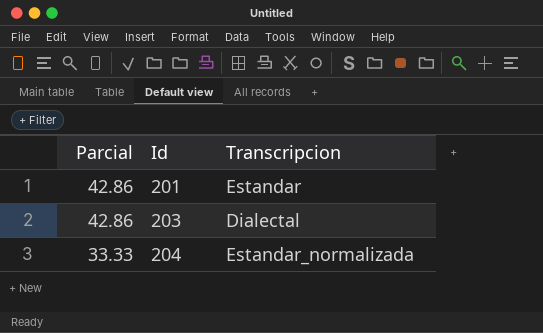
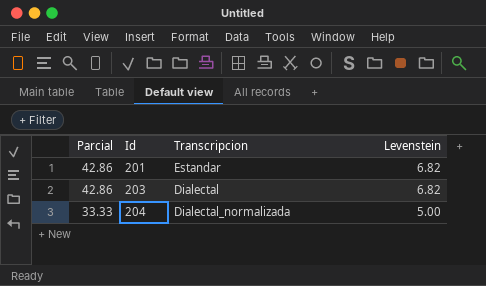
column Levenstein | position: none -> 4
204 | Transcripcion: Estandar_normalizada -> Dialectal_normalizada

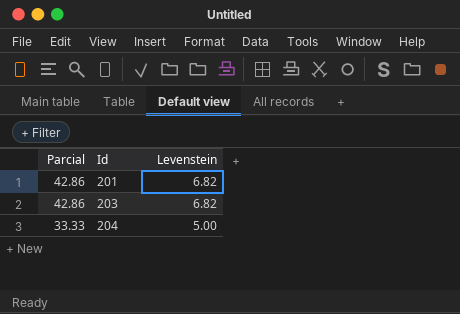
column Transcripcion | position: 3 -> none

